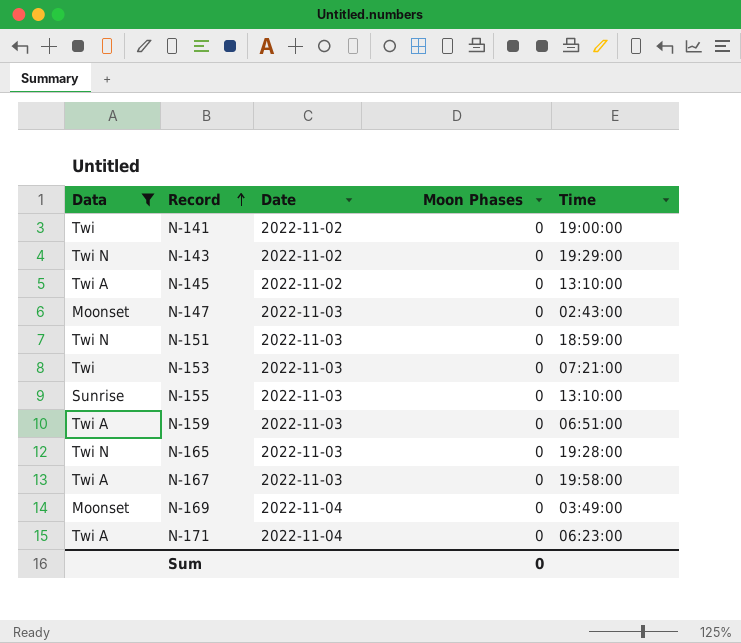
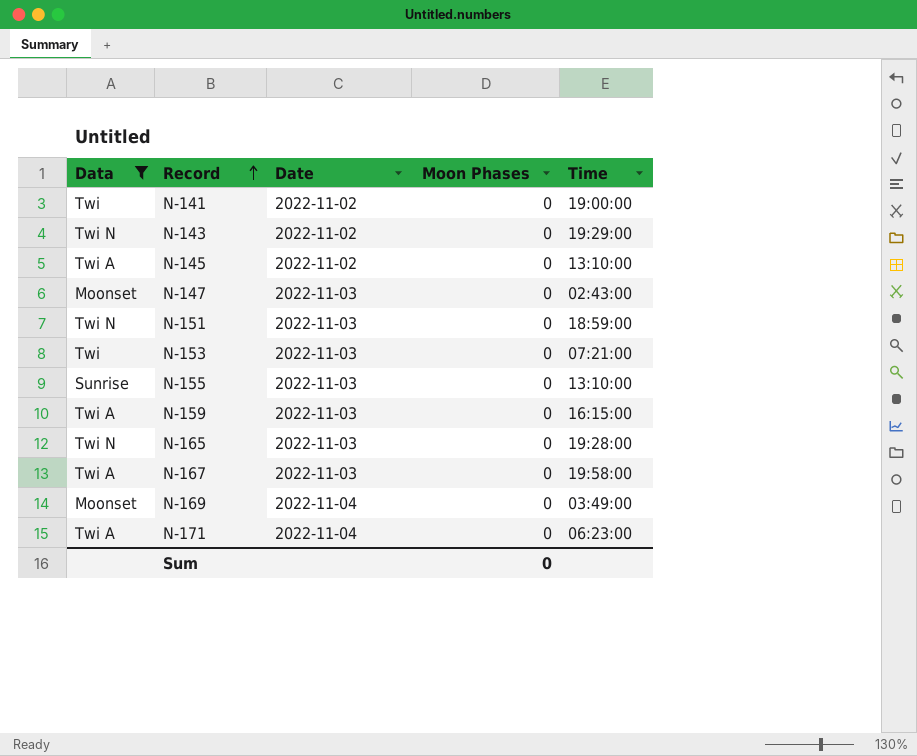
N-159 | Time: 06:51:00 -> 16:15:00

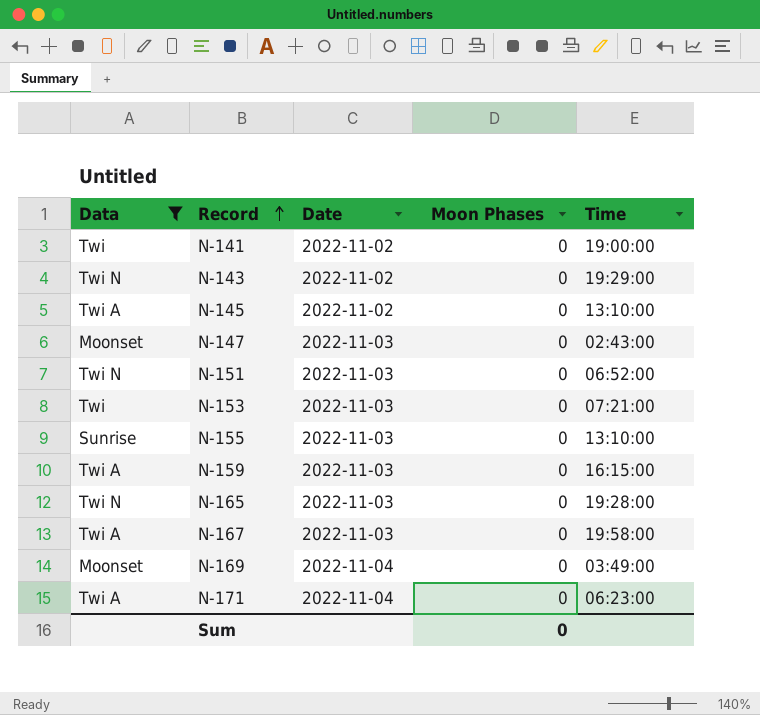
N-151 | Time: 18:59:00 -> 06:52:00

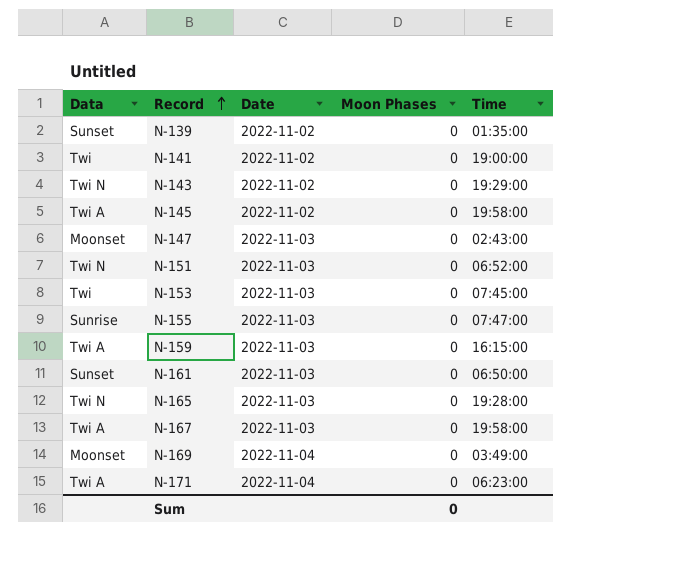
filter: Data != Sunset -> none
N-145 | Time: 13:10:00 -> 19:58:00
N-153 | Time: 07:21:00 -> 07:45:00
N-155 | Time: 13:10:00 -> 07:47:00

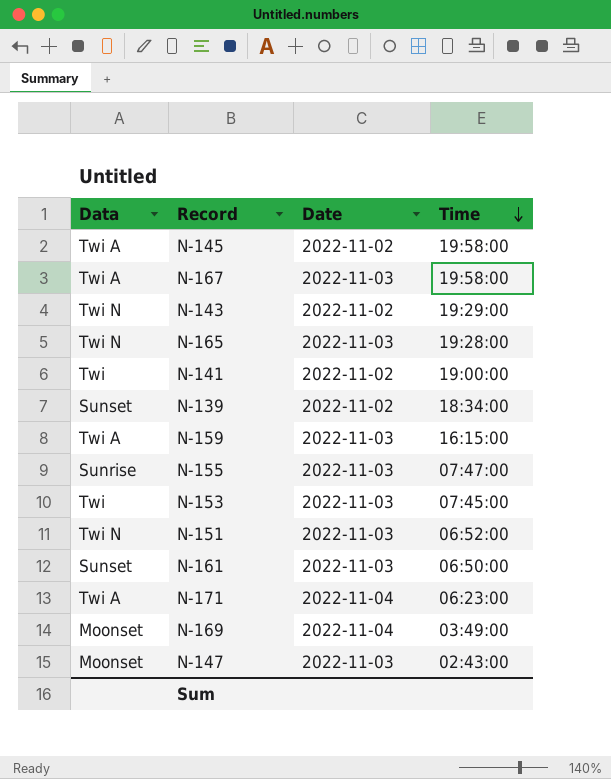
row order: Record ascending -> Time descending
column Moon Phases | position: 4 -> none
N-139 | Time: 01:35:00 -> 18:34:00

